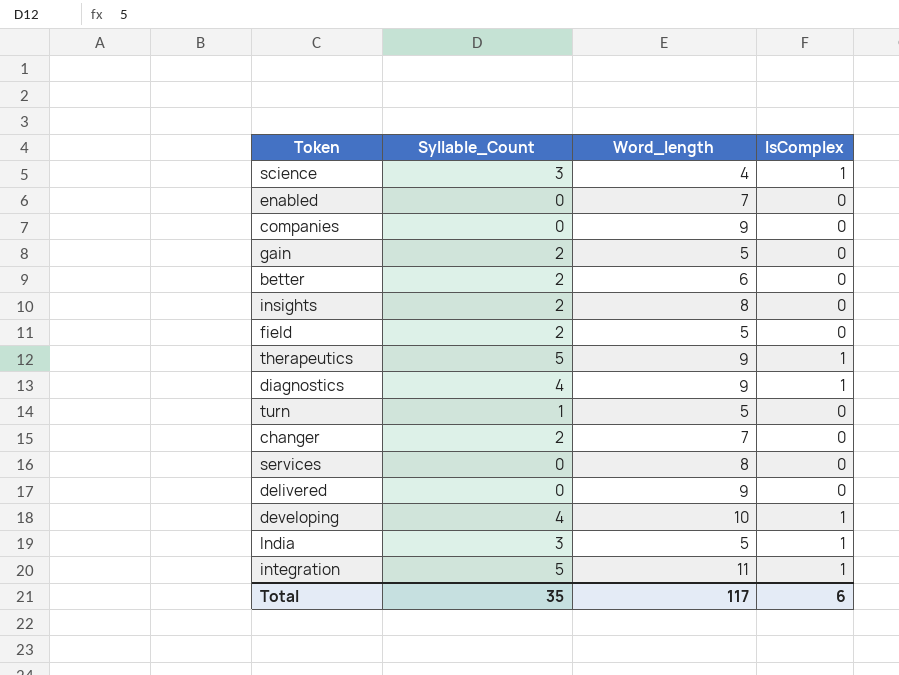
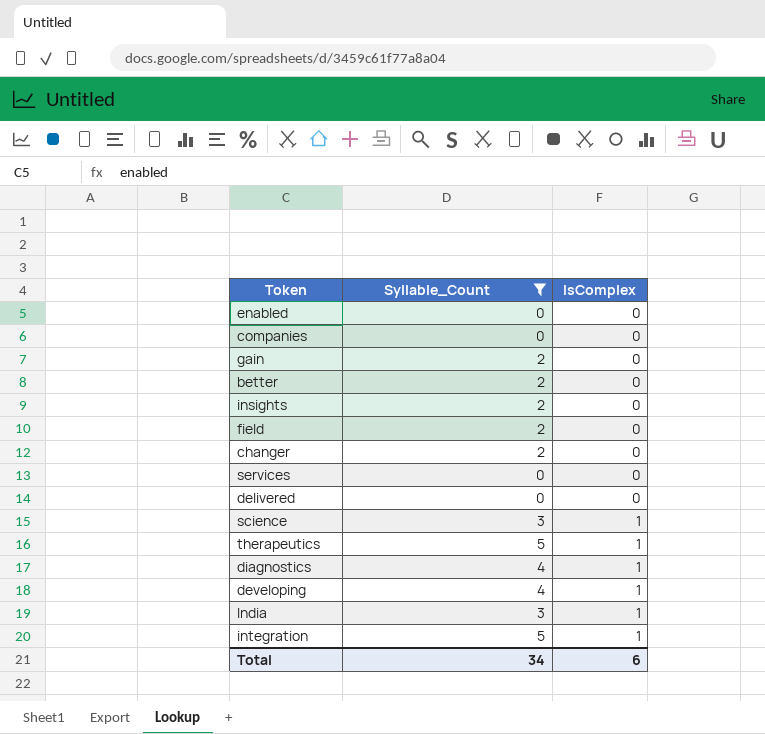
filter: none -> Syllable_Count != 1
row order: none -> IsComplex ascending
column Word_length | position: 3 -> none
Total | Syllable_Count: 35 -> 34

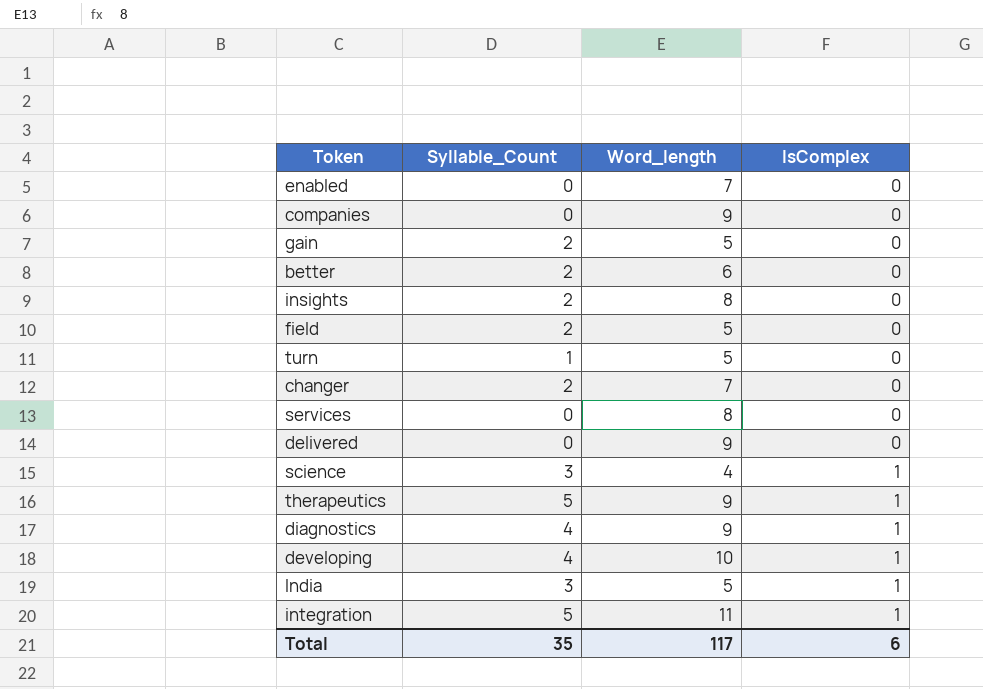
filter: Syllable_Count != 1 -> none
column Word_length | position: none -> 3
Total | Syllable_Count: 34 -> 35

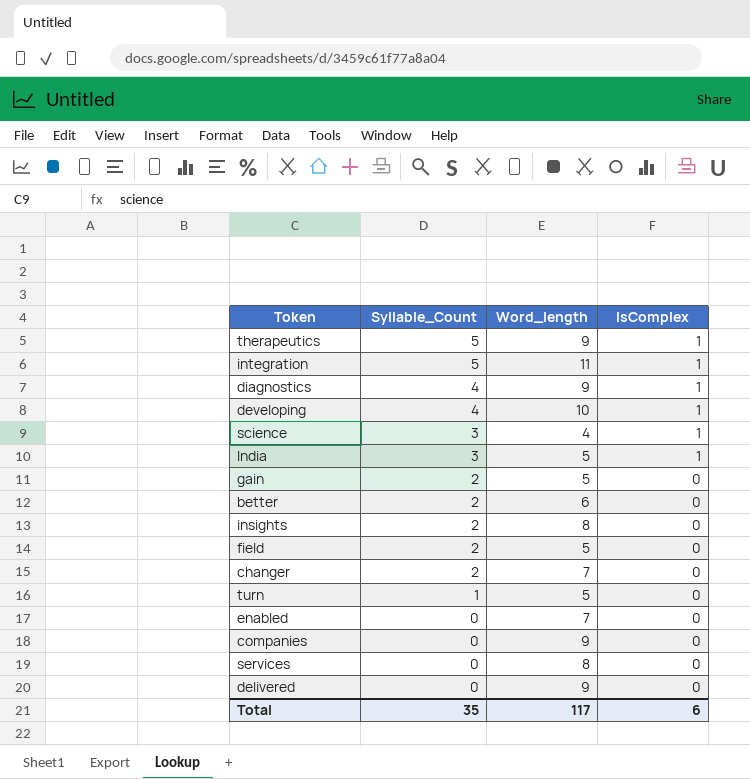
row order: IsComplex ascending -> Syllable_Count descending

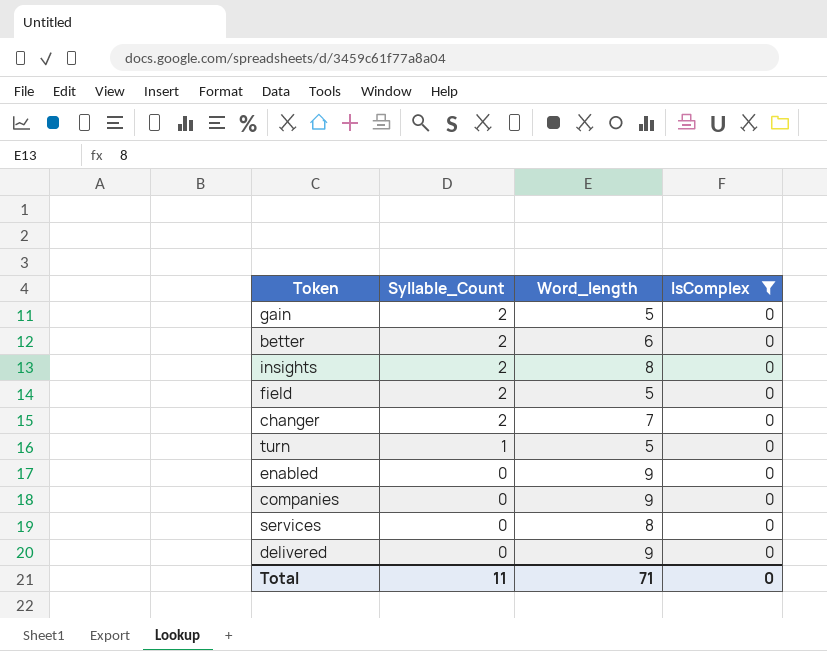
filter: none -> IsComplex = 0
enabled | Word_length: 7 -> 9
Total | Syllable_Count: 35 -> 11
Total | Word_length: 117 -> 71
Total | IsComplex: 6 -> 0

